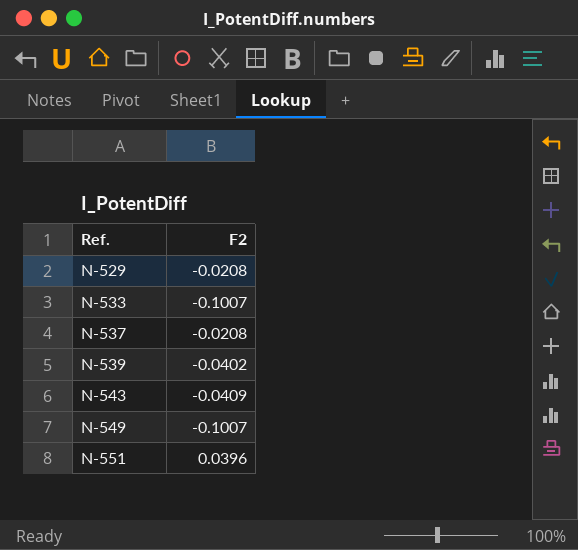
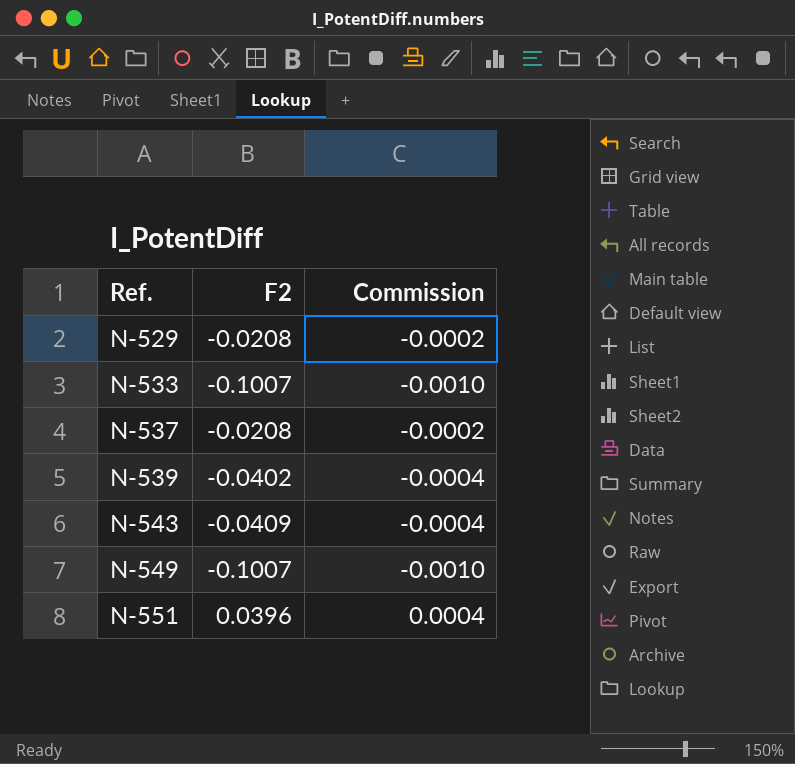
column Commission | formula: none -> [F2] * 0.01

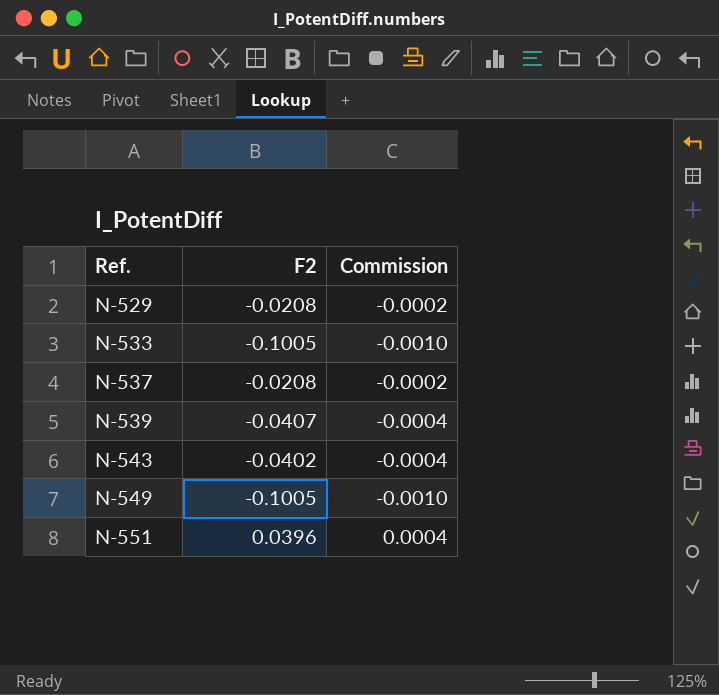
N-533 | F2: -0.1007 -> -0.1005
N-539 | F2: -0.0402 -> -0.0407
N-543 | F2: -0.0409 -> -0.0402
N-549 | F2: -0.1007 -> -0.1005

